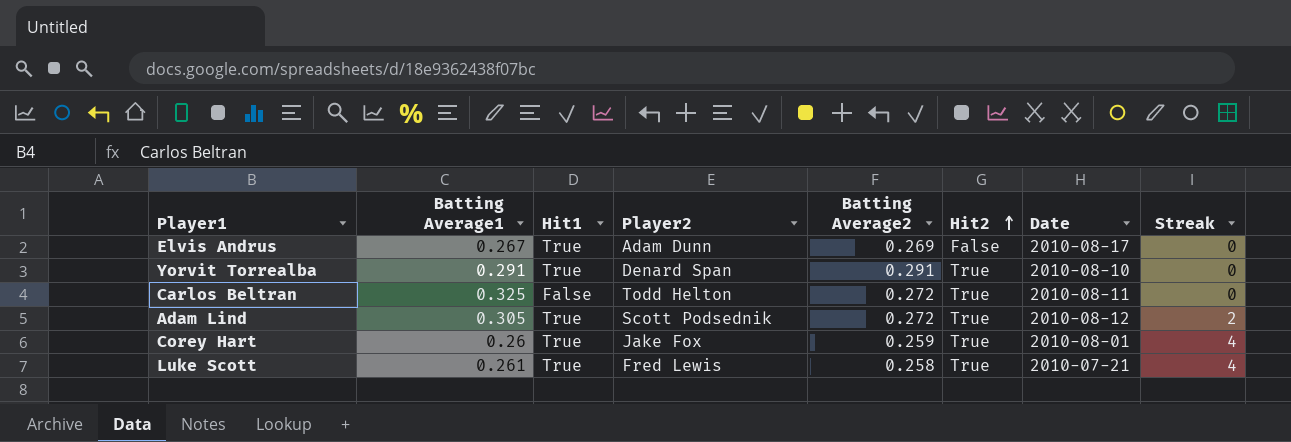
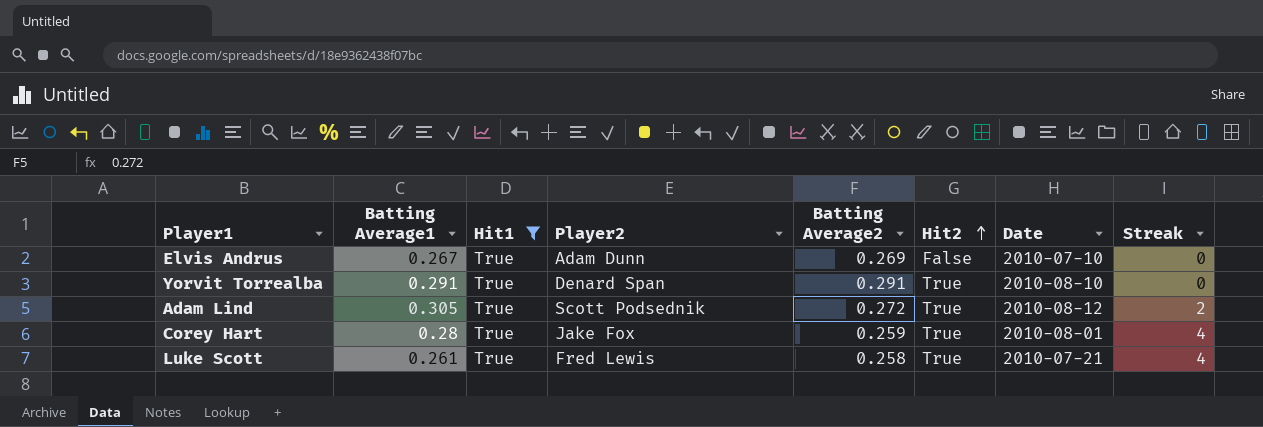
filter: none -> Hit1 = True
Elvis Andrus | Date: 2010-08-17 -> 2010-07-10
Corey Hart | Batting Average1: 0.26 -> 0.28

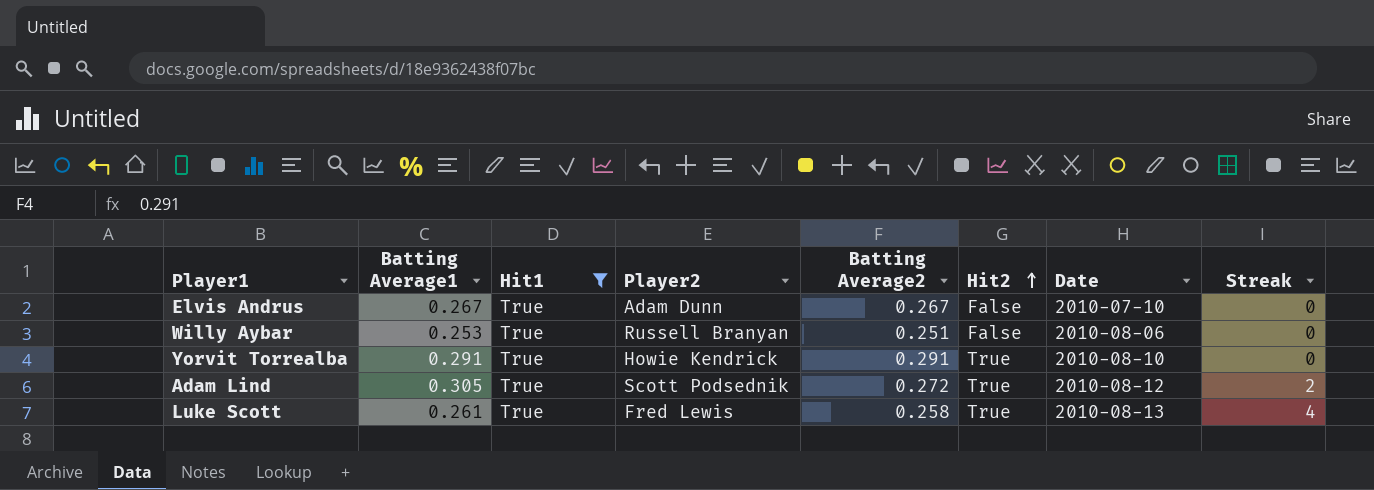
row Corey Hart: 0.28 | True | Jake Fox | 0.259 | True | 2010-08-01 | 4 -> none
Elvis Andrus | Batting Average2: 0.269 -> 0.267
row Willy Aybar: none -> 0.253 | True | Russell Branyan | 0.251 | False | 2010-08-06 | 0
Yorvit Torrealba | Player2: Denard Span -> Howie Kendrick
Luke Scott | Date: 2010-07-21 -> 2010-08-13

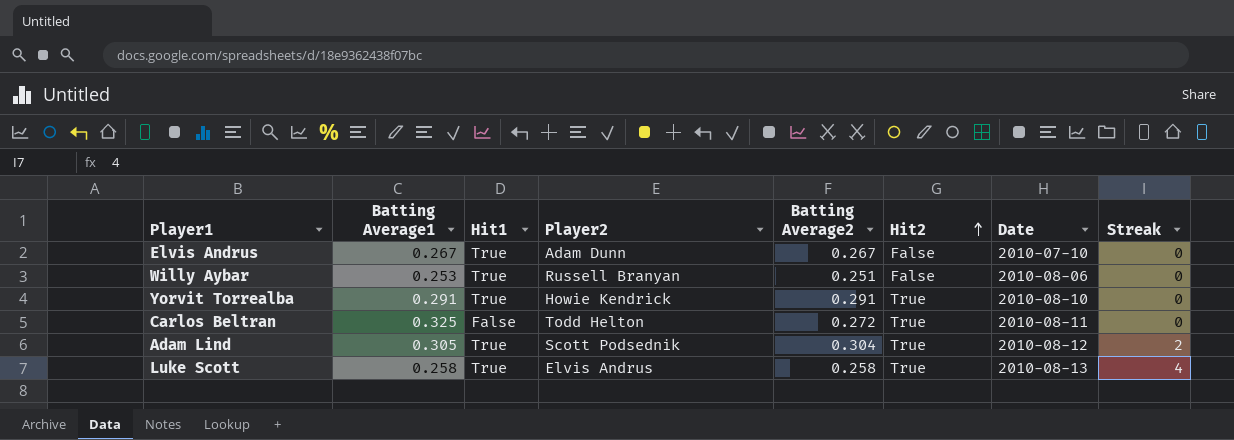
filter: Hit1 = True -> none
Adam Lind | Batting Average2: 0.272 -> 0.304
Luke Scott | Batting Average1: 0.261 -> 0.258
Luke Scott | Player2: Fred Lewis -> Elvis Andrus

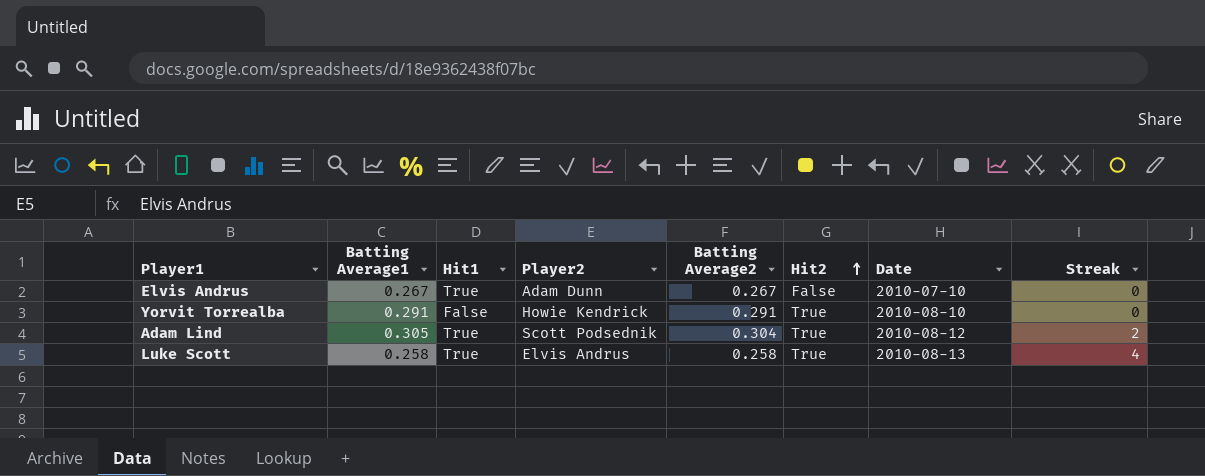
row Willy Aybar: 0.253 | True | Russell Branyan | 0.251 | False | 2010-08-06 | 0 -> none
row Carlos Beltran: 0.325 | False | Todd Helton | 0.272 | True | 2010-08-11 | 0 -> none
Yorvit Torrealba | Hit1: True -> False

